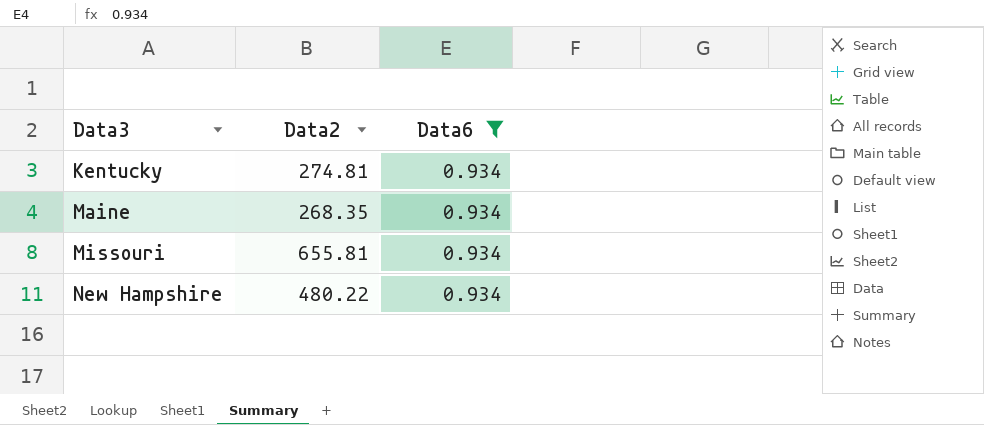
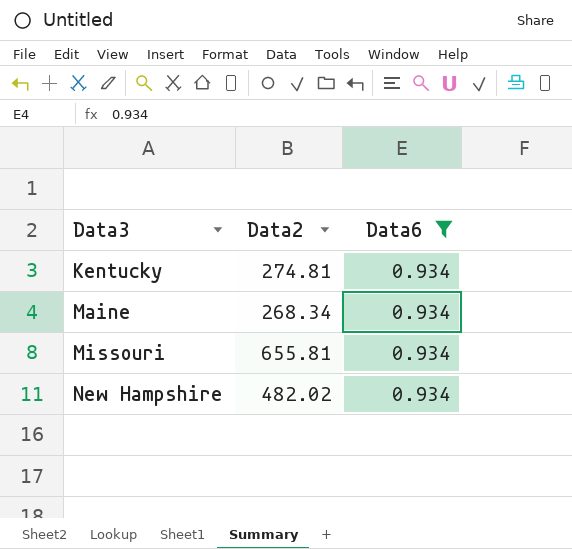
Maine | Data2: 268.35 -> 268.34
New Hampshire | Data2: 480.22 -> 482.02

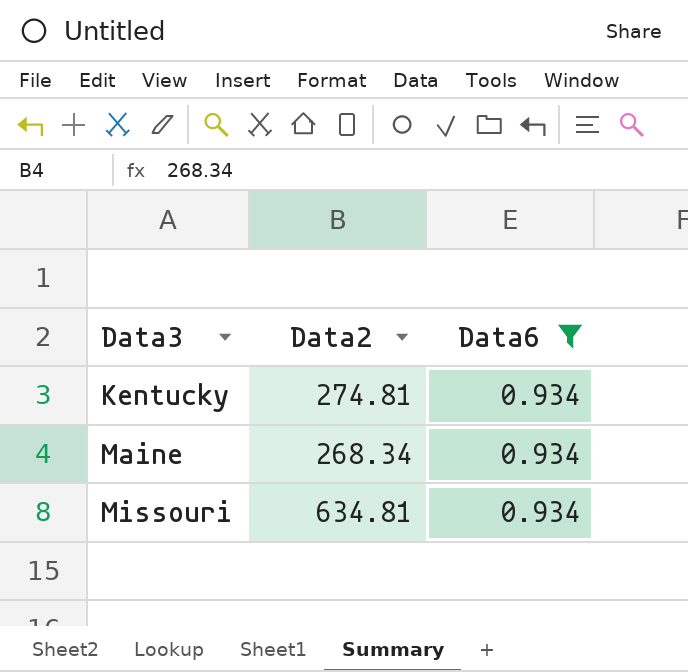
row New Hampshire: 482.02 | 0.934 -> none
Missouri | Data2: 655.81 -> 634.81

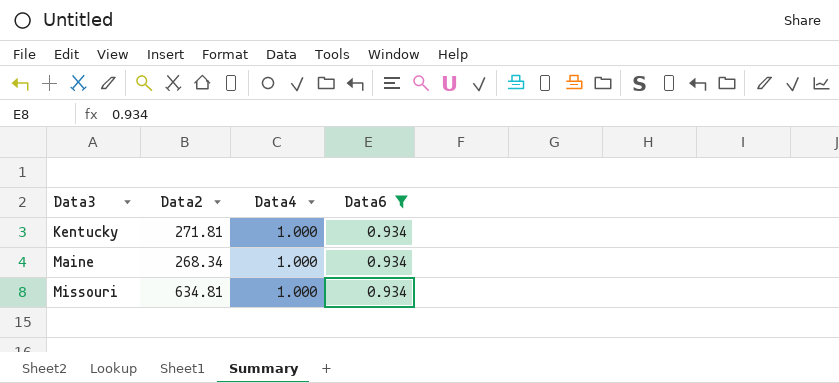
column Data4 | position: none -> 3
Kentucky | Data2: 274.81 -> 271.81

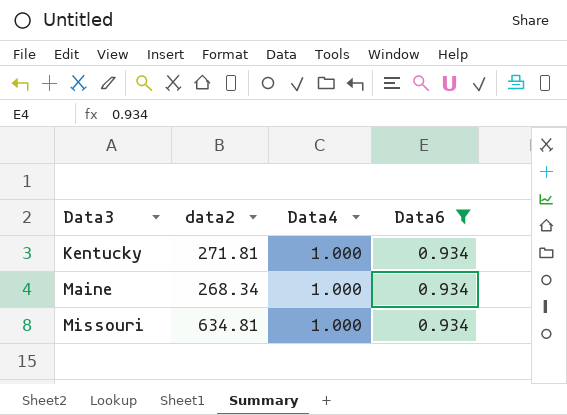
column name: Data2 -> data2

